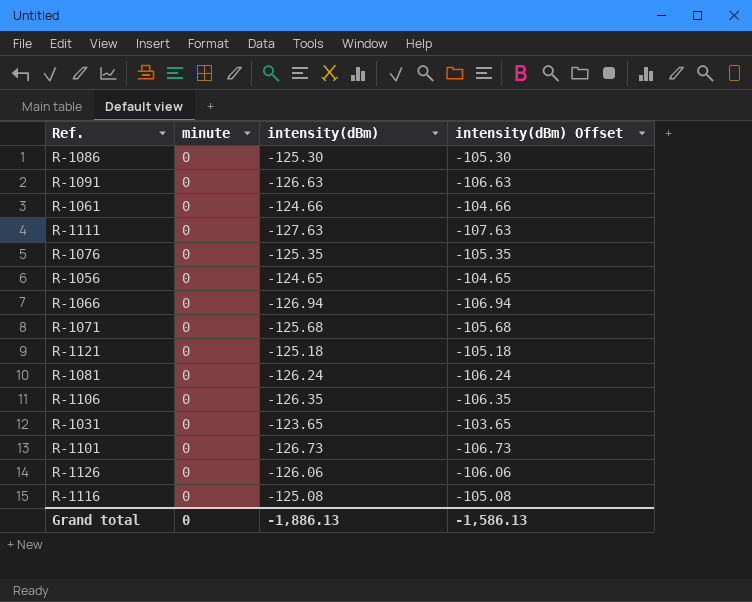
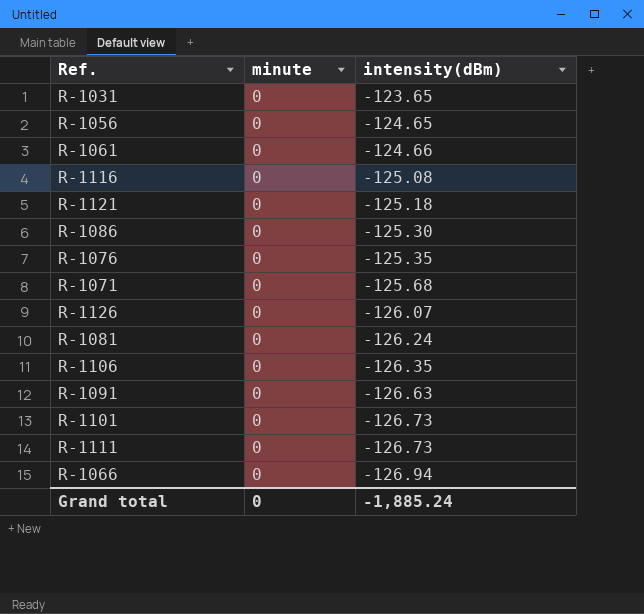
row order: none -> intensity(dBm) descending
column intensity(dBm) Offset | formula: [intensity(dBm)] + 20 -> none
R-1126 | intensity(dBm): -126.06 -> -126.07
R-1111 | intensity(dBm): -127.63 -> -126.73
Grand total | intensity(dBm): -1,886.13 -> -1,885.24

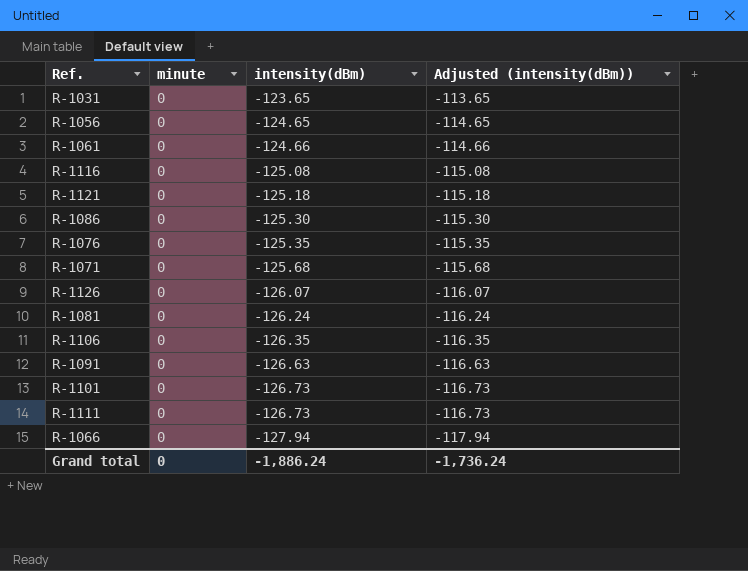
column Adjusted (intensity(dBm)) | formula: none -> [intensity(dBm)] + 10
R-1066 | intensity(dBm): -126.94 -> -127.94
Grand total | intensity(dBm): -1,885.24 -> -1,886.24

